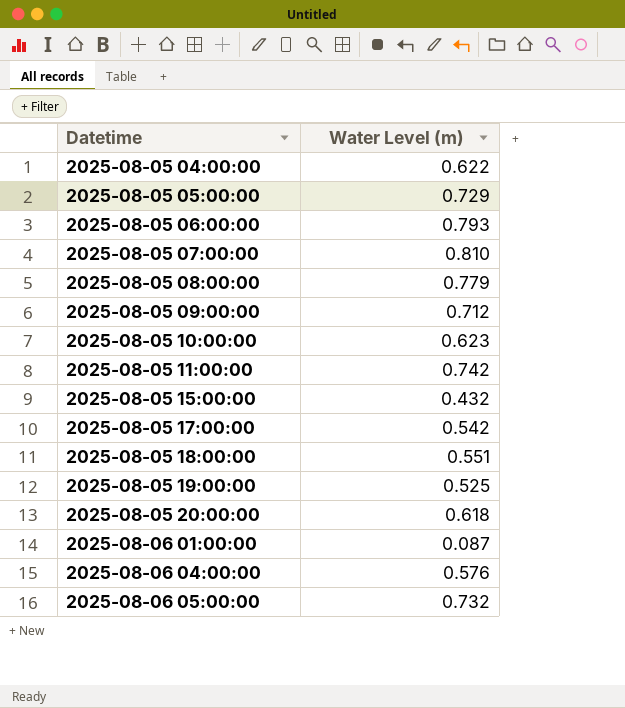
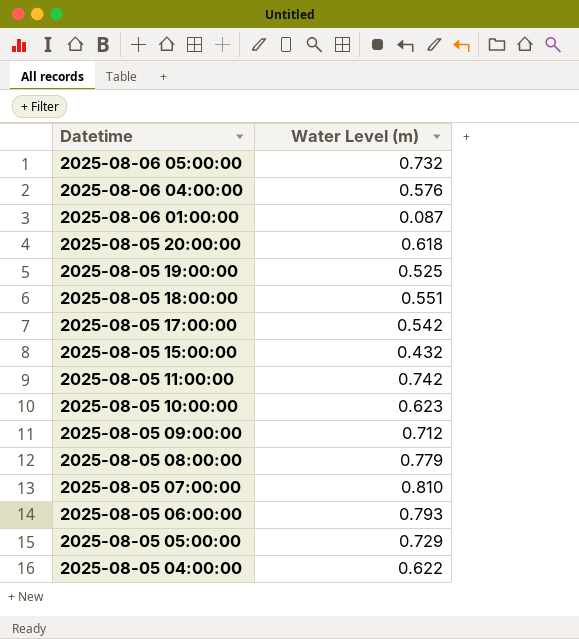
row order: Datetime ascending -> Datetime descending

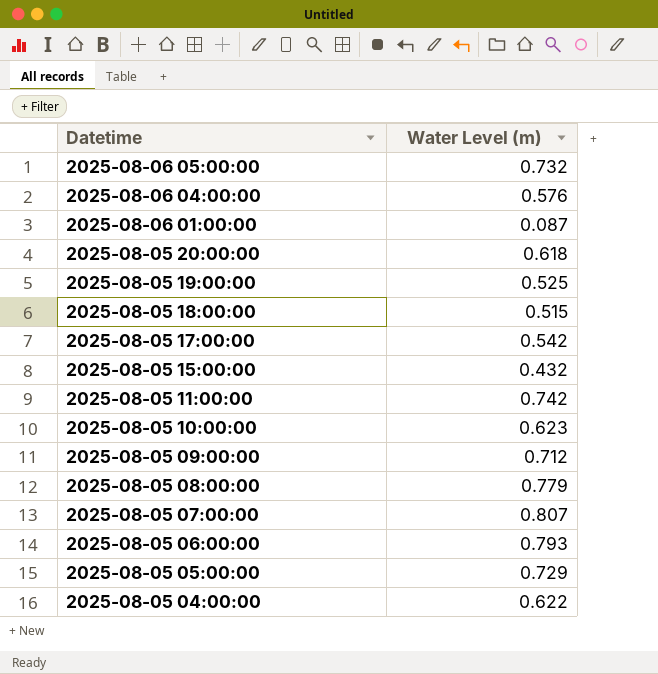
2025-08-05 18:00:00 | Water Level (m): 0.551 -> 0.515
2025-08-05 07:00:00 | Water Level (m): 0.810 -> 0.807

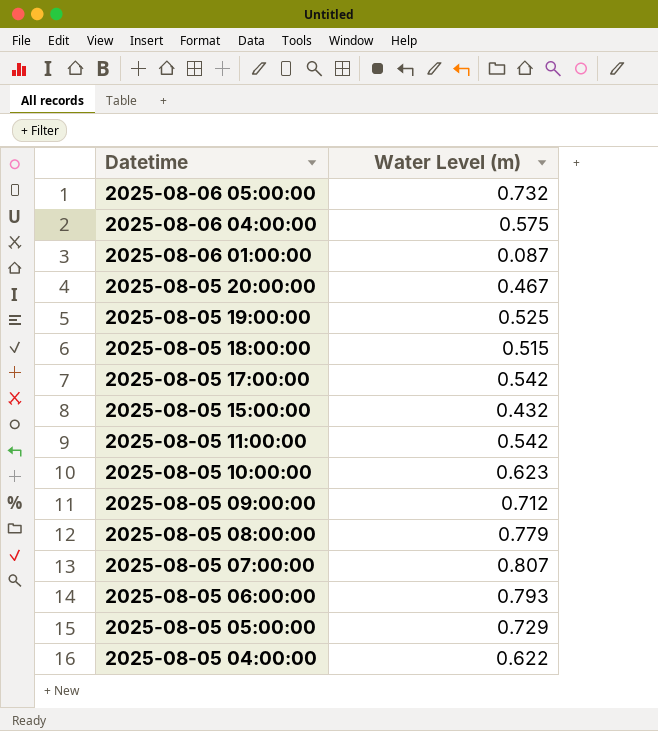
2025-08-06 04:00:00 | Water Level (m): 0.576 -> 0.575
2025-08-05 20:00:00 | Water Level (m): 0.618 -> 0.467
2025-08-05 11:00:00 | Water Level (m): 0.742 -> 0.542

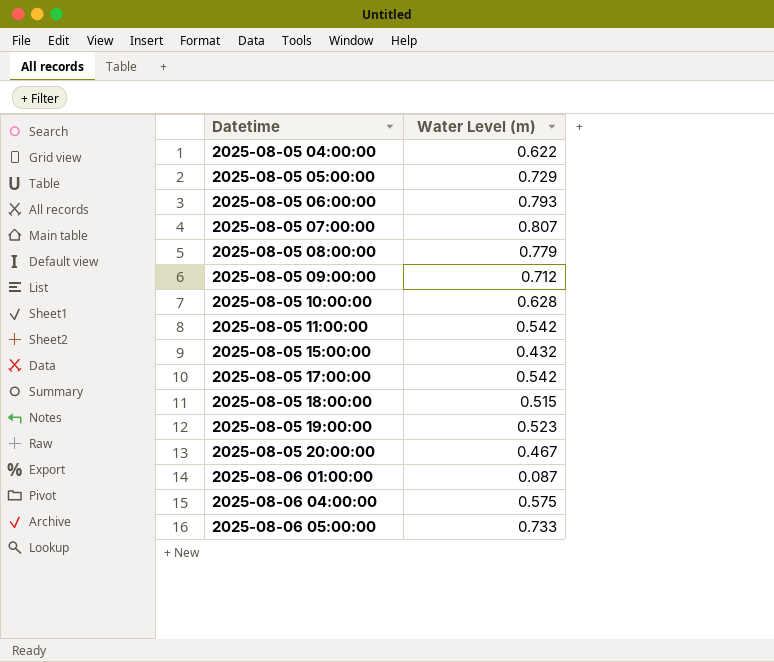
row order: Datetime descending -> Datetime ascending
2025-08-05 10:00:00 | Water Level (m): 0.623 -> 0.628
2025-08-05 19:00:00 | Water Level (m): 0.525 -> 0.523
2025-08-06 05:00:00 | Water Level (m): 0.732 -> 0.733

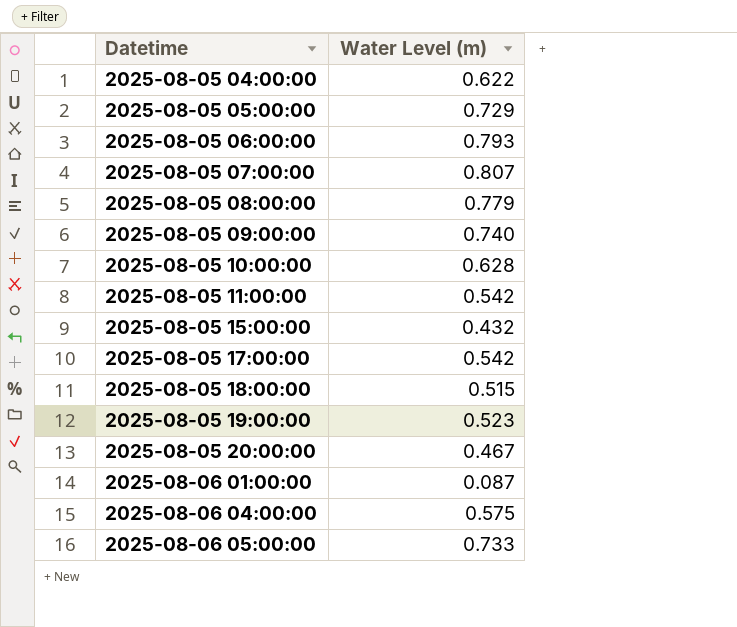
2025-08-05 09:00:00 | Water Level (m): 0.712 -> 0.740

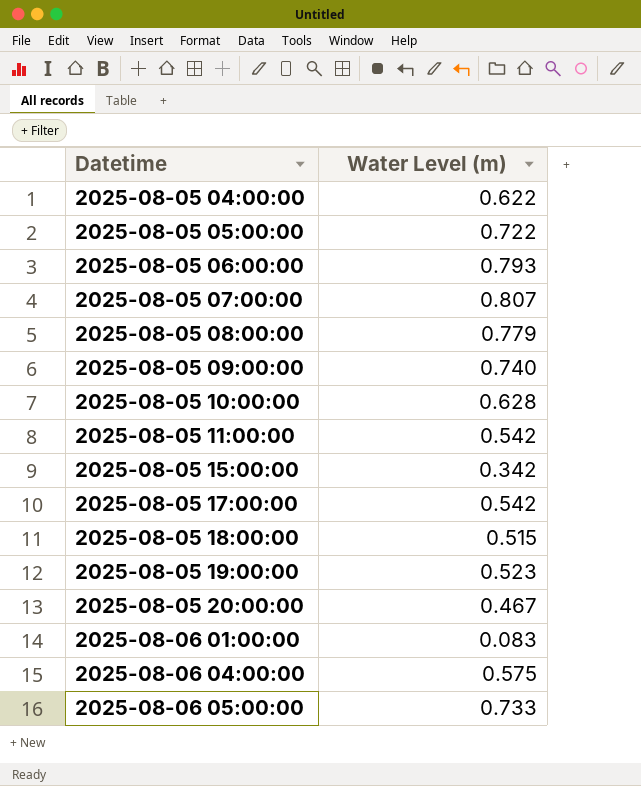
2025-08-05 05:00:00 | Water Level (m): 0.729 -> 0.722
2025-08-05 15:00:00 | Water Level (m): 0.432 -> 0.342
2025-08-06 01:00:00 | Water Level (m): 0.087 -> 0.083

